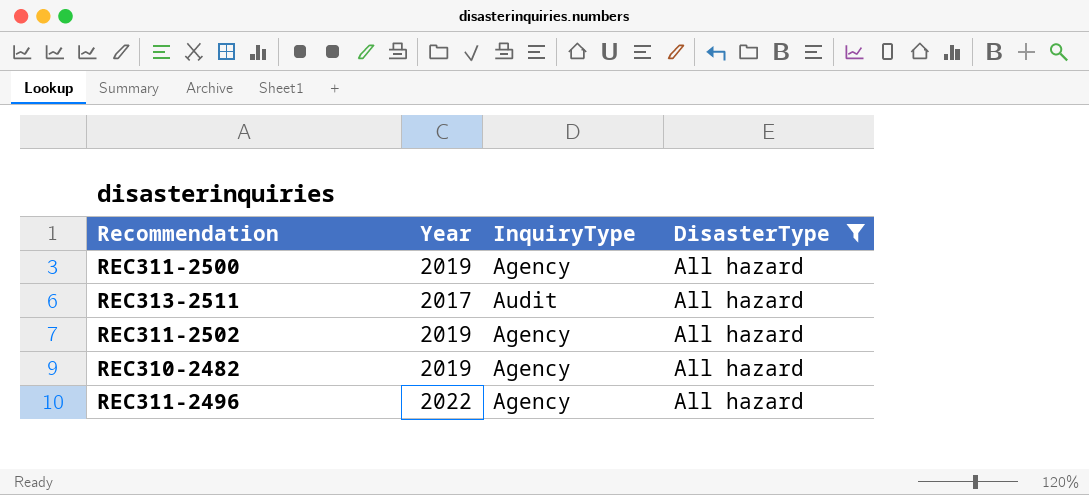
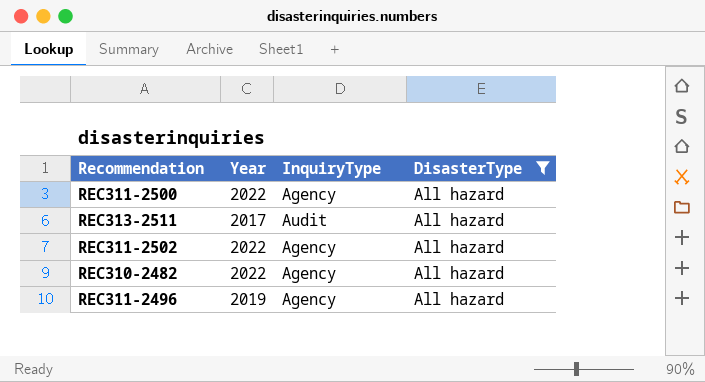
REC311-2500 | Year: 2019 -> 2022
REC311-2502 | Year: 2019 -> 2022
REC310-2482 | Year: 2019 -> 2022
REC311-2496 | Year: 2022 -> 2019

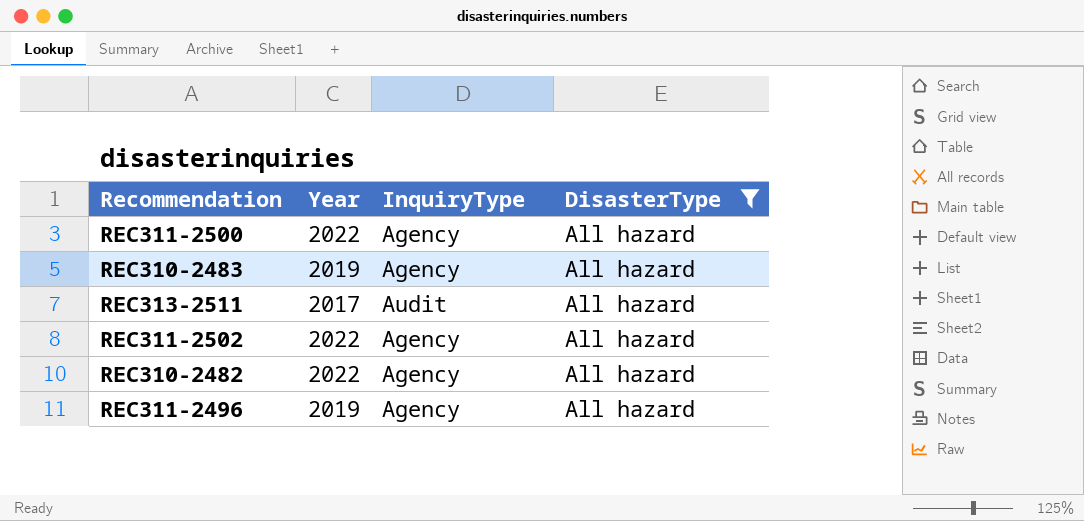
row REC310-2483: none -> 2019 | Agency | All hazard

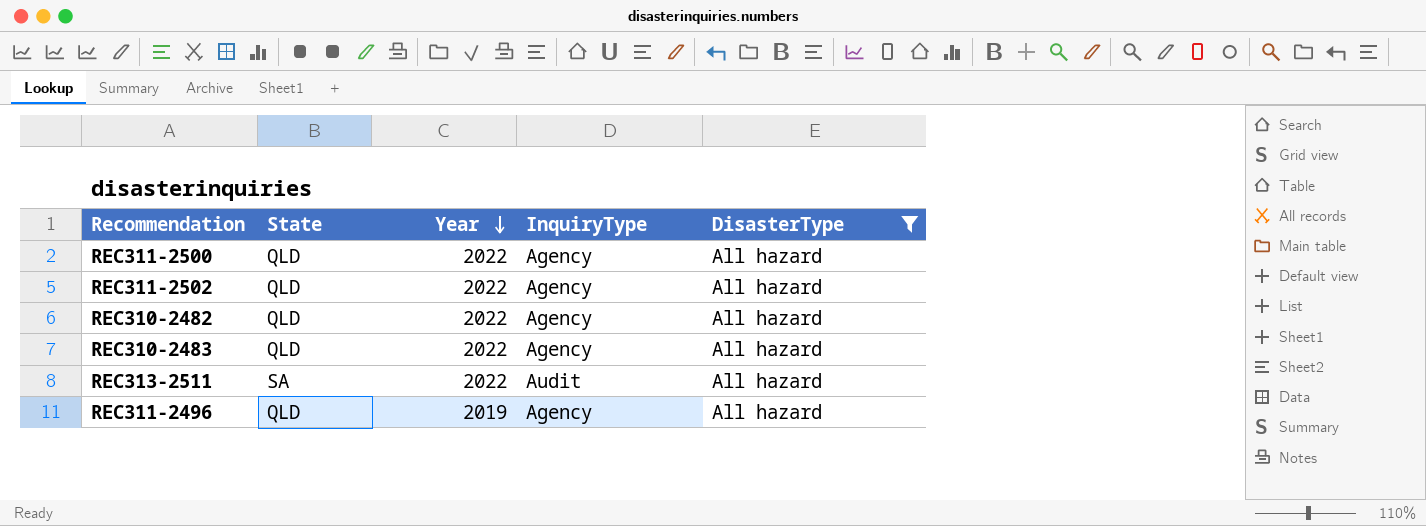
row order: none -> Year descending
column State | position: none -> 2
REC310-2483 | Year: 2019 -> 2022
REC313-2511 | Year: 2017 -> 2022

